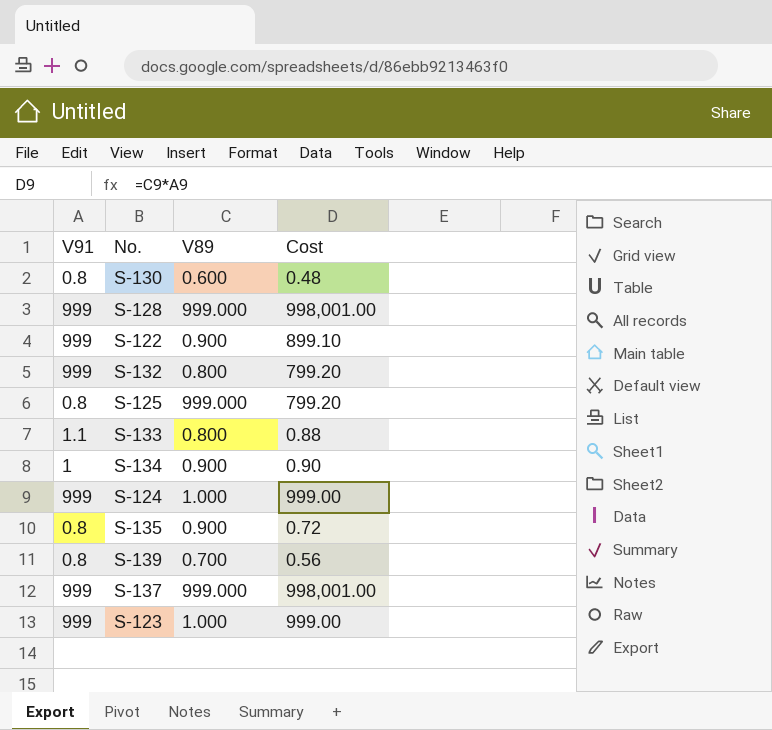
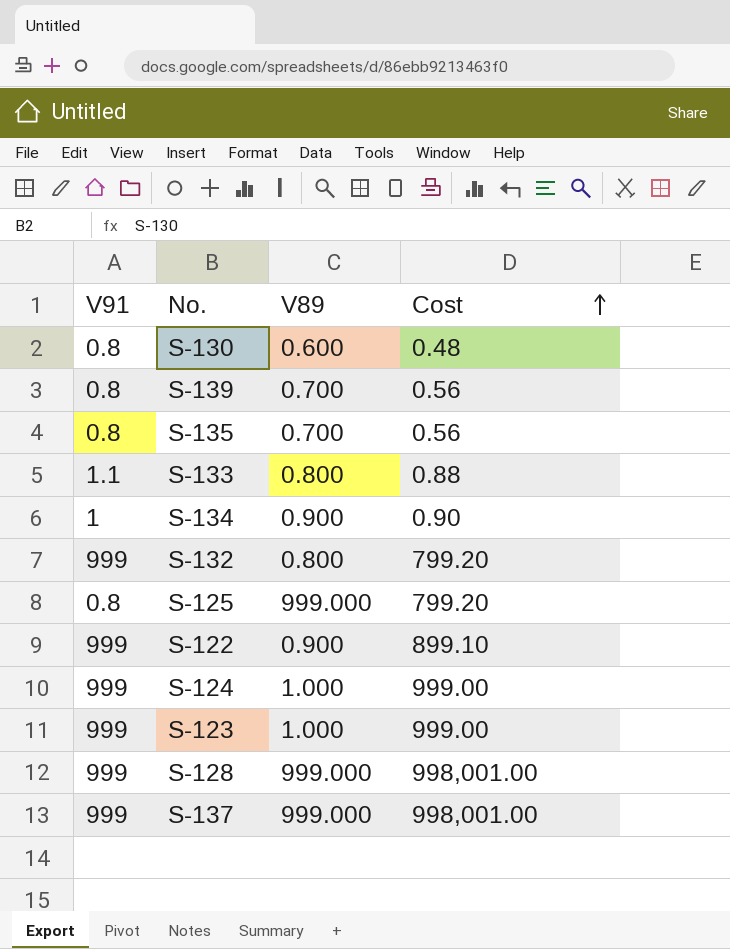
row order: none -> Cost ascending
S-135 | V89: 0.900 -> 0.700
S-135 | Cost: 0.72 -> 0.56

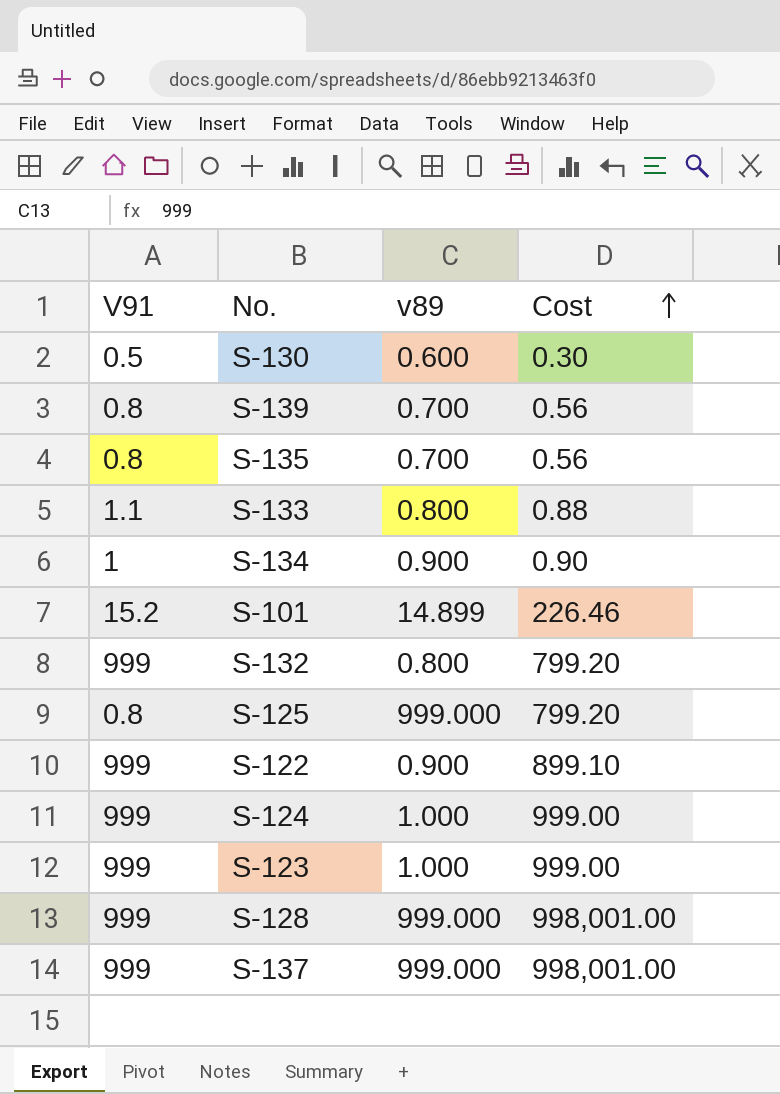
column name: V89 -> v89
S-130 | V91: 0.8 -> 0.5
S-130 | Cost: 0.48 -> 0.30
row S-101: none -> 15.2 | 14.899 | 226.46

